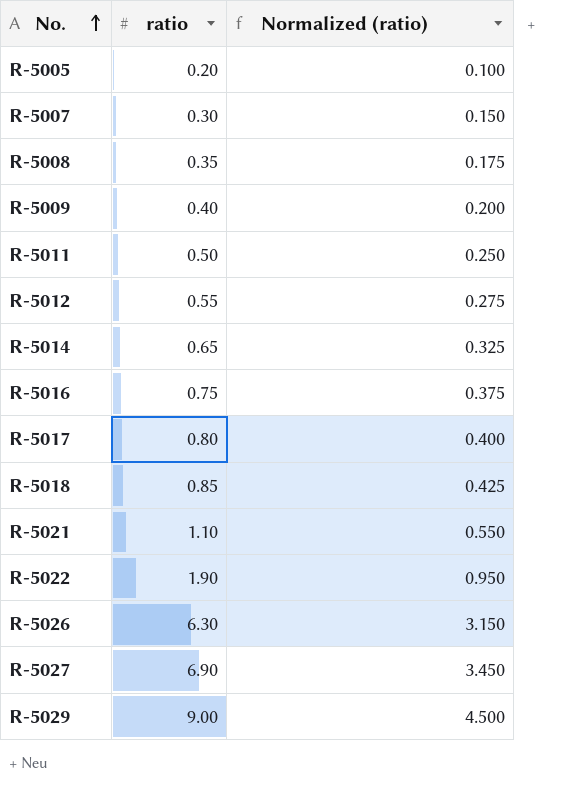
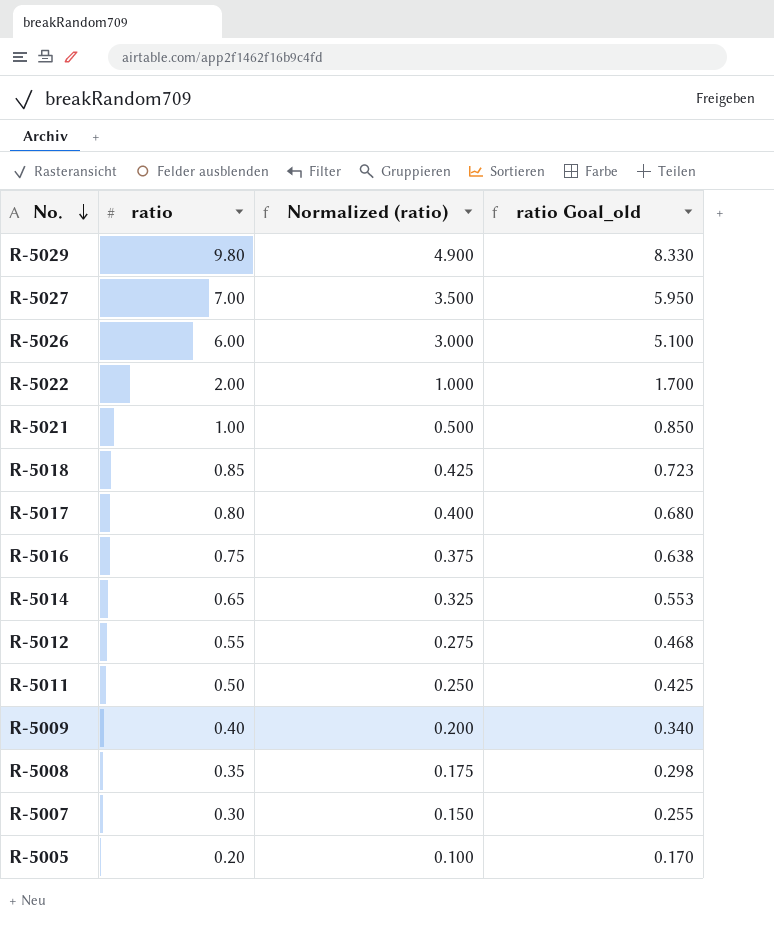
row order: No. ascending -> No. descending
column ratio Goal_old | formula: none -> [ratio] * 0.85
R-5029 | ratio: 9.00 -> 9.80
R-5029 | Normalized (ratio): 4.500 -> 4.900
R-5027 | ratio: 6.90 -> 7.00
R-5027 | Normalized (ratio): 3.450 -> 3.500
R-5026 | ratio: 6.30 -> 6.00
R-5026 | Normalized (ratio): 3.150 -> 3.000
R-5022 | ratio: 1.90 -> 2.00
R-5022 | Normalized (ratio): 0.950 -> 1.000
R-5021 | ratio: 1.10 -> 1.00
R-5021 | Normalized (ratio): 0.550 -> 0.500

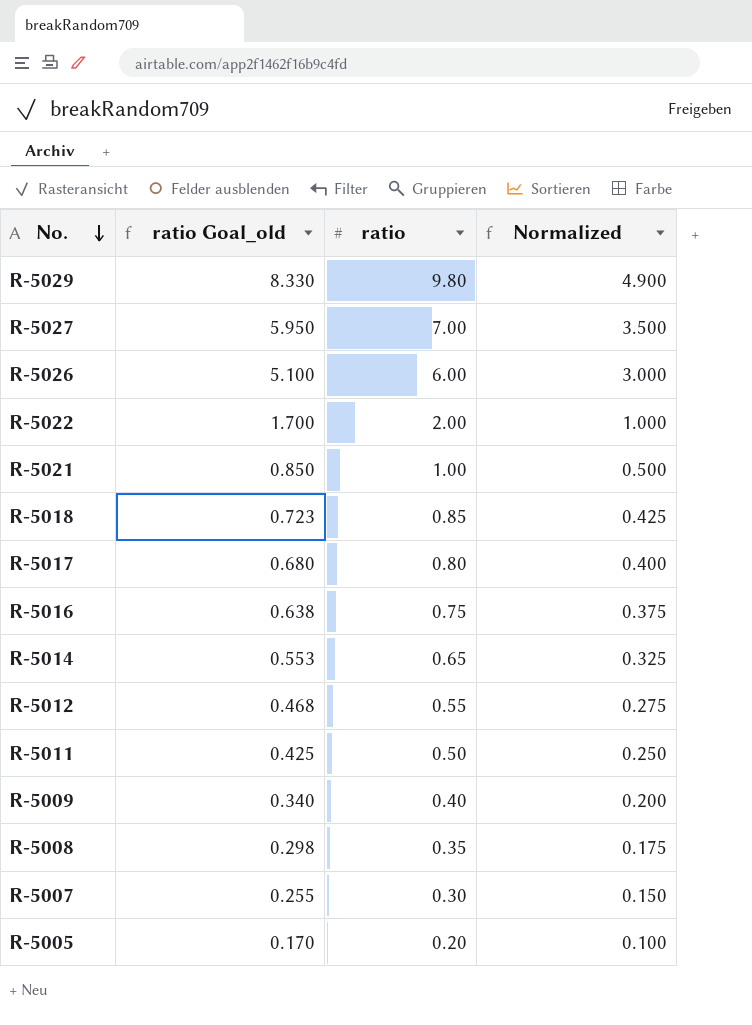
column ratio Goal_old | position: 4 -> 2
column name: Normalized (ratio) -> Normalized

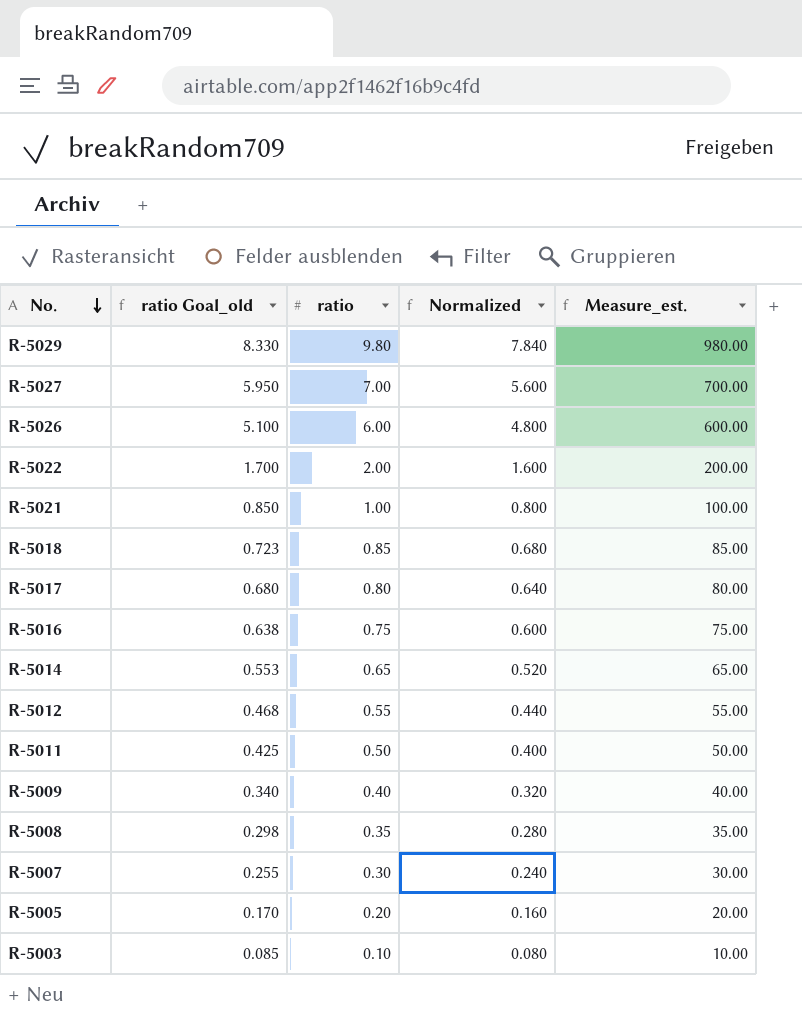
column Normalized | formula: [ratio] * 0.5 -> [ratio] * 0.8
column Measure_est. | formula: none -> [ratio] * 100
row R-5003: none -> 0.085 | 0.10 | 0.080 | 10.00

